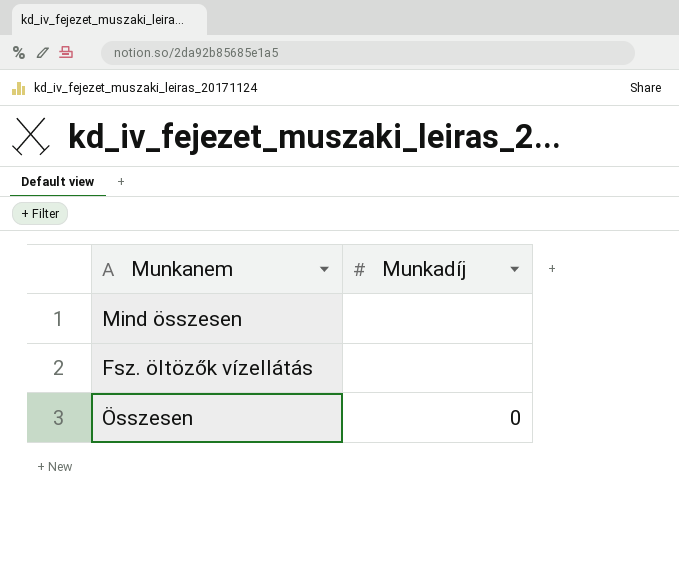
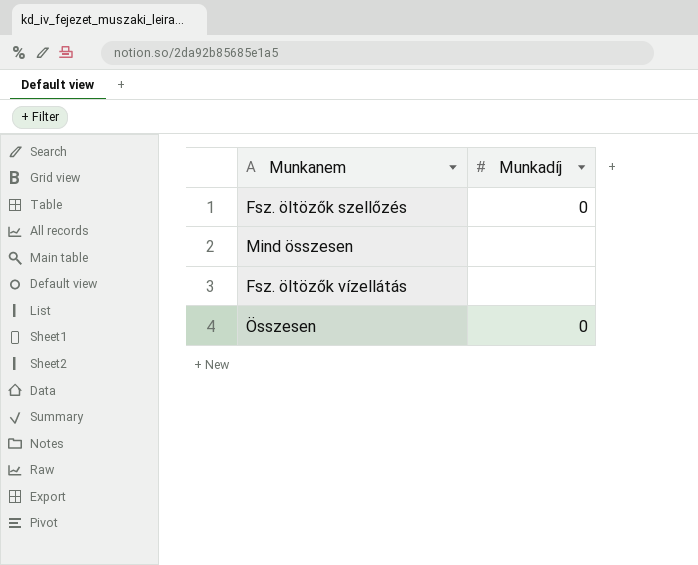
row Fsz. öltözők szellőzés: none -> 0

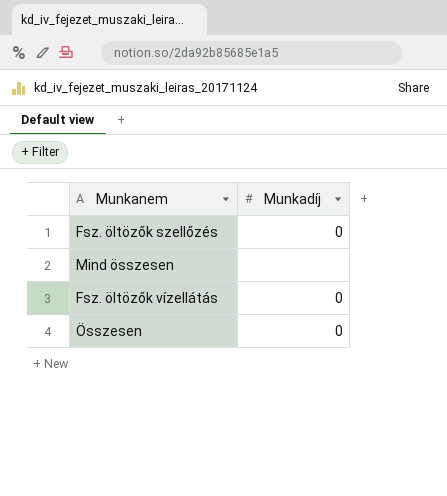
Fsz. öltözők vízellátás | Munkadíj: none -> 0

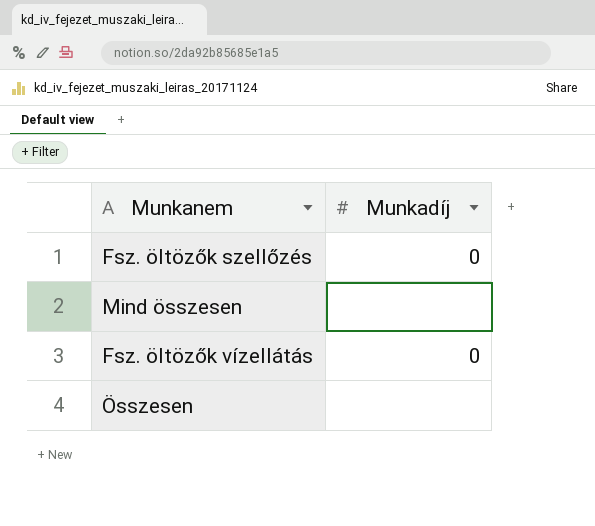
Összesen | Munkadíj: 0 -> none

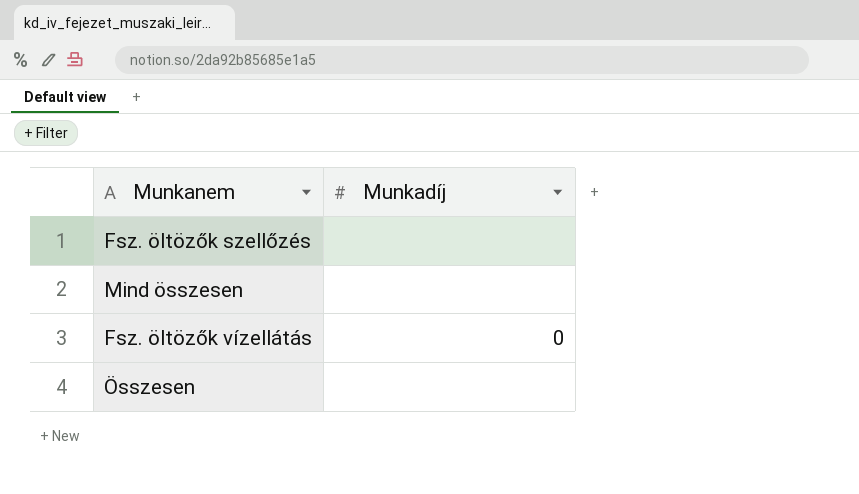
Fsz. öltözők szellőzés | Munkadíj: 0 -> none

